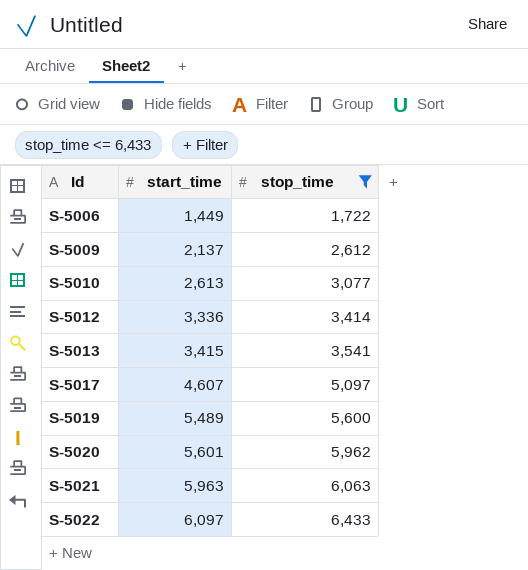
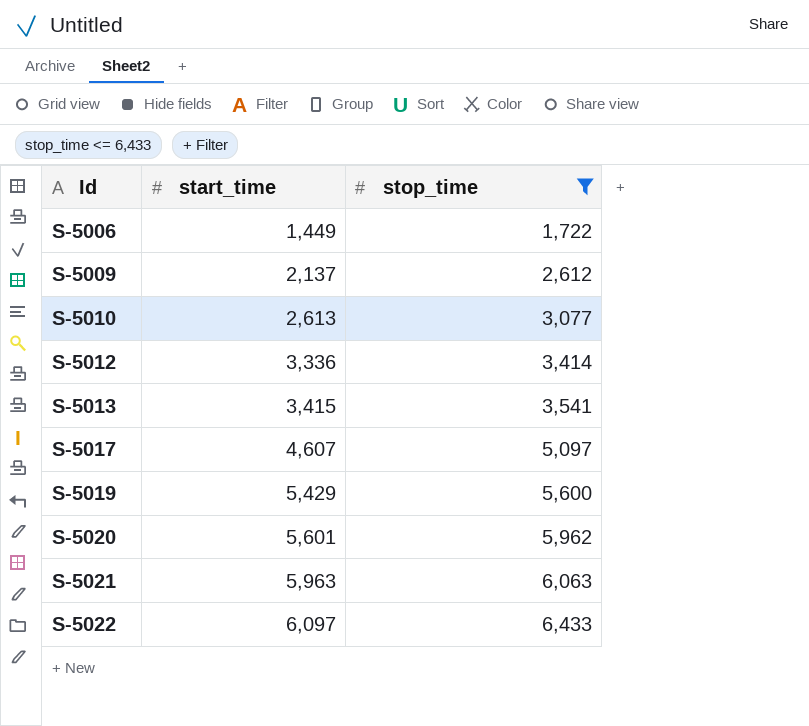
S-5019 | start_time: 5,489 -> 5,429

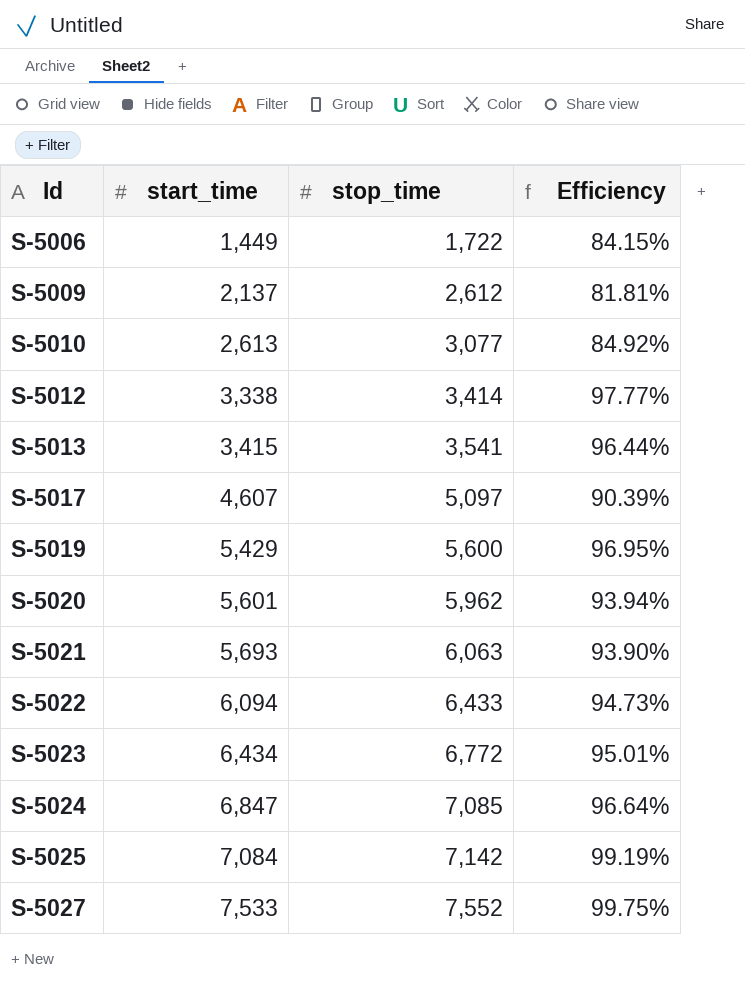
filter: stop_time <= 6,433 -> none
column Efficiency | formula: none -> [start_time] / [stop_time]
S-5012 | start_time: 3,336 -> 3,338
S-5021 | start_time: 5,963 -> 5,693
S-5022 | start_time: 6,097 -> 6,094

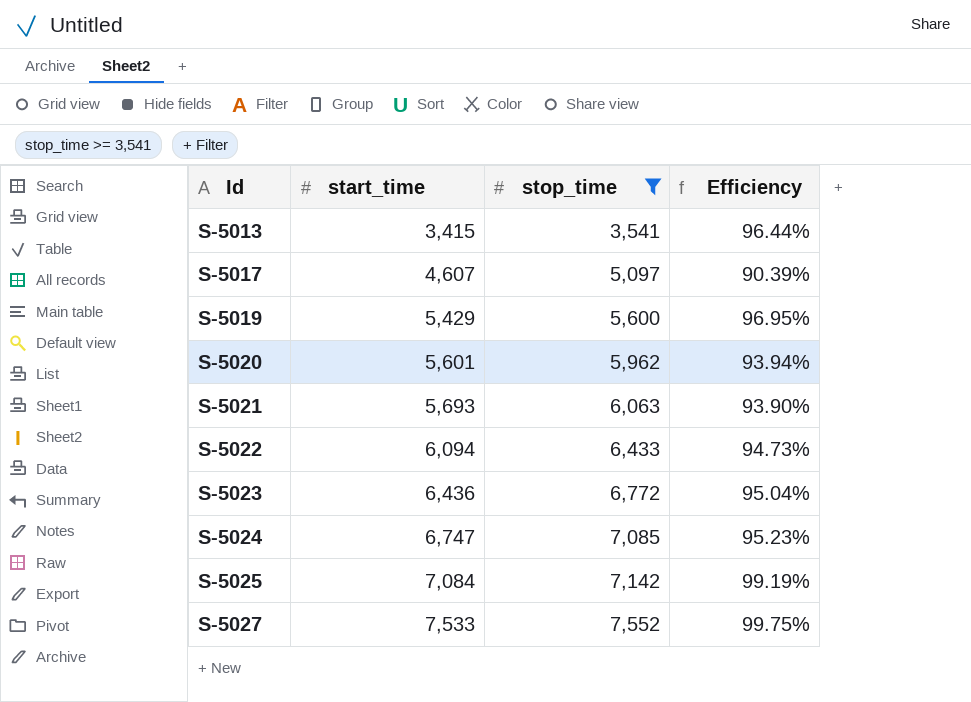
filter: none -> stop_time >= 3,541
S-5023 | start_time: 6,434 -> 6,436
S-5023 | Efficiency: 95.01% -> 95.04%
S-5024 | start_time: 6,847 -> 6,747
S-5024 | Efficiency: 96.64% -> 95.23%

